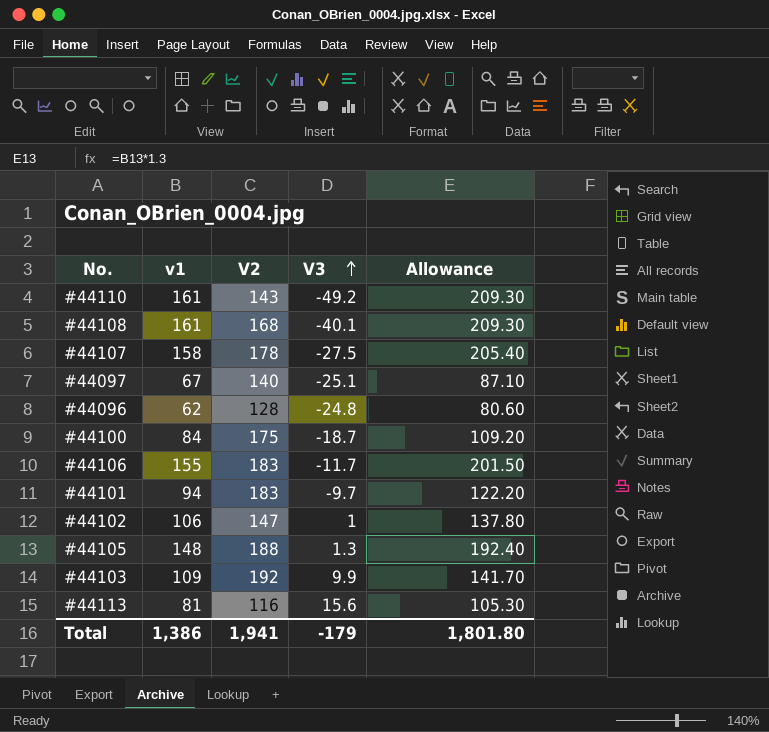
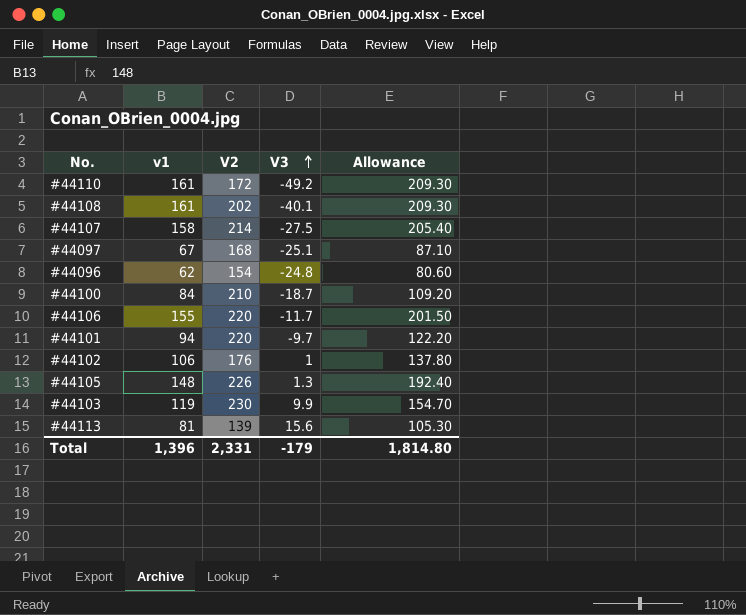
#44110 | V2: 143 -> 172
#44108 | V2: 168 -> 202
#44107 | V2: 178 -> 214
#44097 | V2: 140 -> 168
#44096 | V2: 128 -> 154
#44100 | V2: 175 -> 210
#44106 | V2: 183 -> 220
#44101 | V2: 183 -> 220
#44102 | V2: 147 -> 176
#44105 | V2: 188 -> 226
#44103 | v1: 109 -> 119
#44103 | V2: 192 -> 230
#44103 | Allowance: 141.70 -> 154.70
#44113 | V2: 116 -> 139
Total | v1: 1,386 -> 1,396
Total | V2: 1,941 -> 2,331
Total | Allowance: 1,801.80 -> 1,814.80

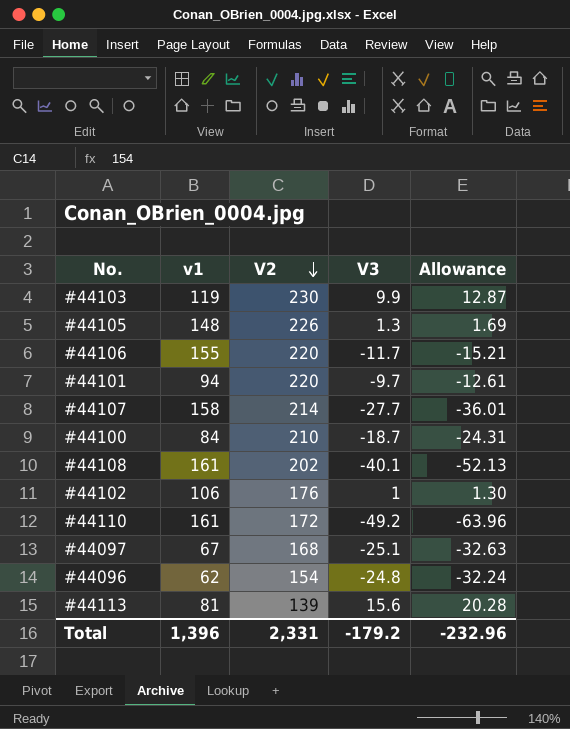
row order: V3 ascending -> V2 descending
column Allowance | formula: [v1] * 1.3 -> [V3] * 1.3
#44107 | V3: -27.5 -> -27.7
Total | V3: -179 -> -179.2
Total | Allowance: 1,814.80 -> -232.96

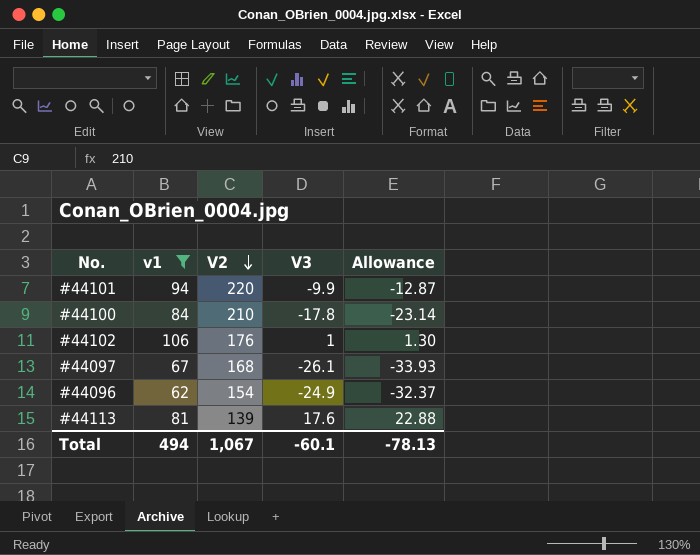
filter: none -> v1 <= 106
#44101 | V3: -9.7 -> -9.9
#44101 | Allowance: -12.61 -> -12.87
#44100 | V3: -18.7 -> -17.8
#44100 | Allowance: -24.31 -> -23.14
#44097 | V3: -25.1 -> -26.1
#44097 | Allowance: -32.63 -> -33.93
#44096 | V3: -24.8 -> -24.9
#44096 | Allowance: -32.24 -> -32.37
#44113 | V3: 15.6 -> 17.6
#44113 | Allowance: 20.28 -> 22.88
Total | v1: 1,396 -> 494
Total | V2: 2,331 -> 1,067
Total | V3: -179.2 -> -60.1
Total | Allowance: -232.96 -> -78.13

